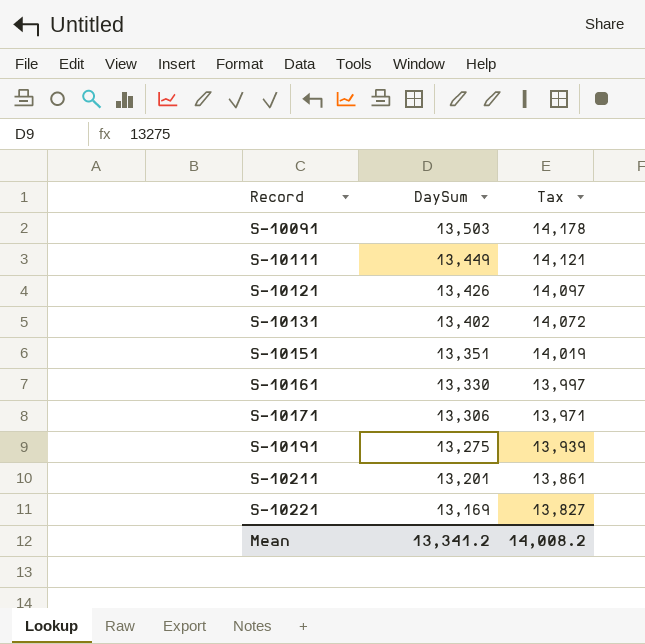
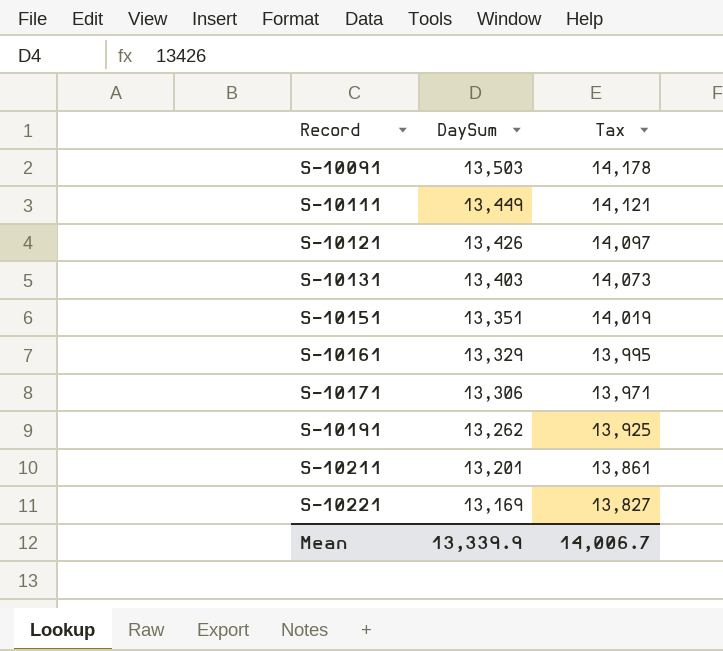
S-10131 | DaySum: 13,402 -> 13,403
S-10131 | Tax: 14,072 -> 14,073
S-10161 | DaySum: 13,330 -> 13,329
S-10161 | Tax: 13,997 -> 13,995
S-10191 | DaySum: 13,275 -> 13,262
S-10191 | Tax: 13,939 -> 13,925
Mean | DaySum: 13,341.2 -> 13,339.9
Mean | Tax: 14,008.2 -> 14,006.7

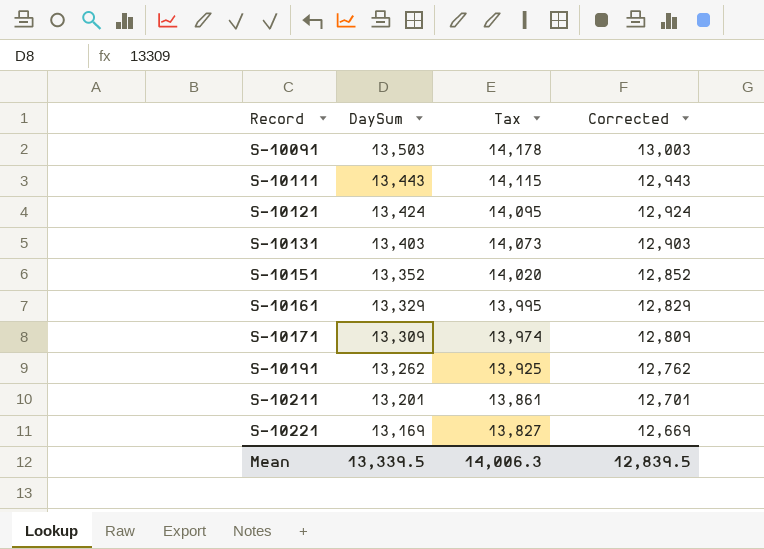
column Corrected | formula: none -> [DaySum] - 500
S-10111 | DaySum: 13,449 -> 13,443
S-10111 | Tax: 14,121 -> 14,115
S-10121 | DaySum: 13,426 -> 13,424
S-10121 | Tax: 14,097 -> 14,095
S-10151 | DaySum: 13,351 -> 13,352
S-10151 | Tax: 14,019 -> 14,020
S-10171 | DaySum: 13,306 -> 13,309
S-10171 | Tax: 13,971 -> 13,974
Mean | DaySum: 13,339.9 -> 13,339.5
Mean | Tax: 14,006.7 -> 14,006.3

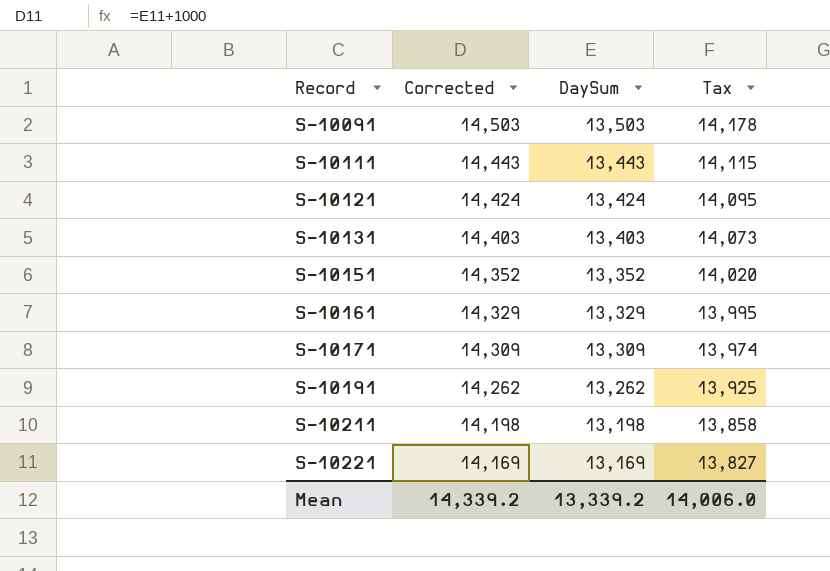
column Corrected | formula: [DaySum] - 500 -> [DaySum] + 1000
column Corrected | position: 4 -> 2
S-10211 | DaySum: 13,201 -> 13,198
S-10211 | Tax: 13,861 -> 13,858
Mean | Corrected: 12,839.5 -> 14,339.2
Mean | DaySum: 13,339.5 -> 13,339.2
Mean | Tax: 14,006.3 -> 14,006.0

